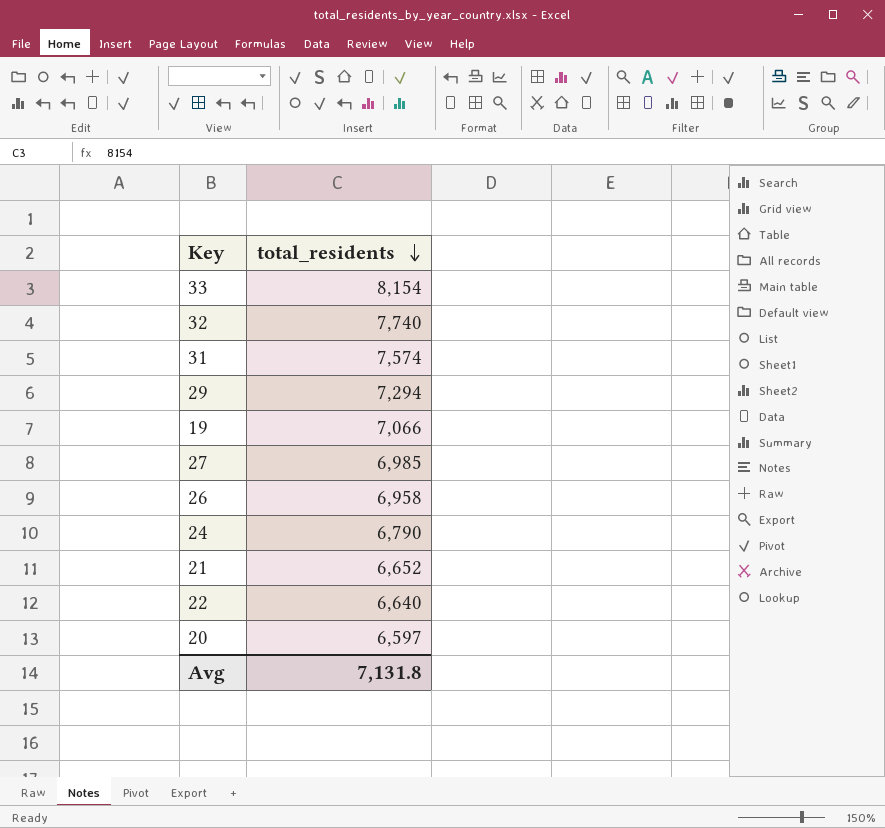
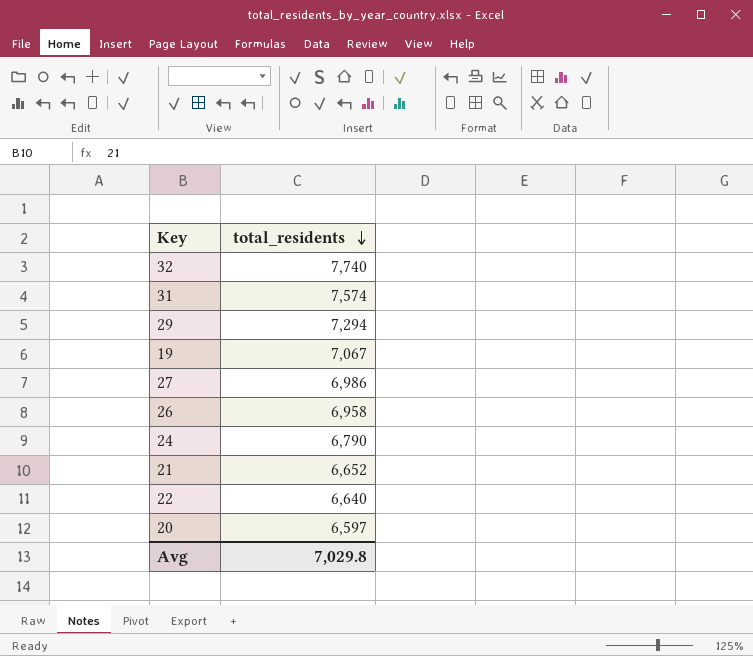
row 33: 8,154 -> none
19 | total_residents: 7,066 -> 7,067
27 | total_residents: 6,985 -> 6,986
Avg | total_residents: 7,131.8 -> 7,029.8

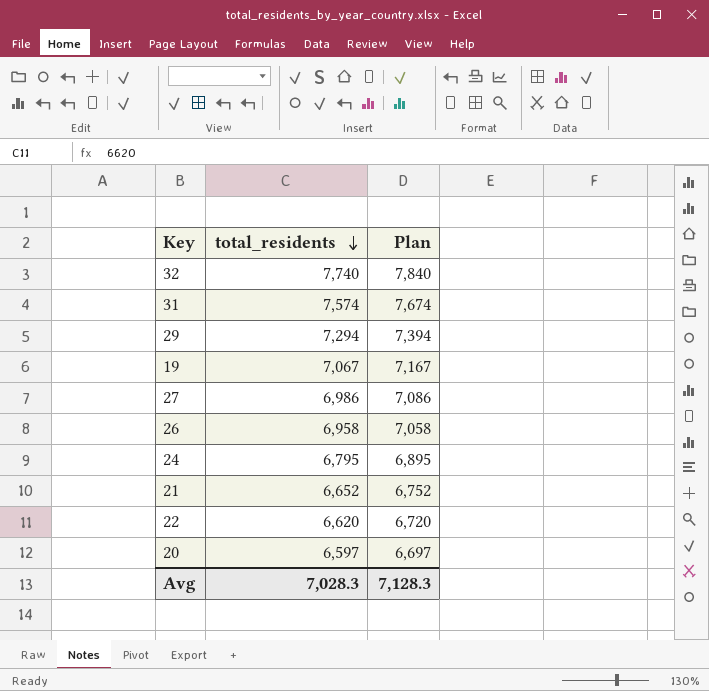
column Plan | formula: none -> [total_residents] + 100
24 | total_residents: 6,790 -> 6,795
22 | total_residents: 6,640 -> 6,620
Avg | total_residents: 7,029.8 -> 7,028.3

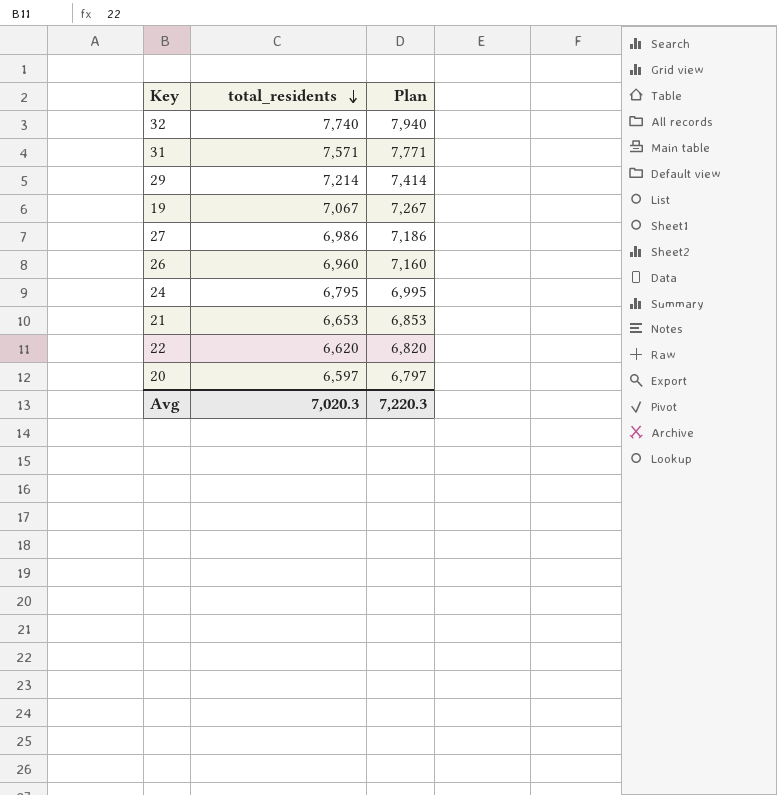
column Plan | formula: [total_residents] + 100 -> [total_residents] + 200
31 | total_residents: 7,574 -> 7,571
29 | total_residents: 7,294 -> 7,214
26 | total_residents: 6,958 -> 6,960
21 | total_residents: 6,652 -> 6,653
Avg | total_residents: 7,028.3 -> 7,020.3
Avg | Plan: 7,128.3 -> 7,220.3

